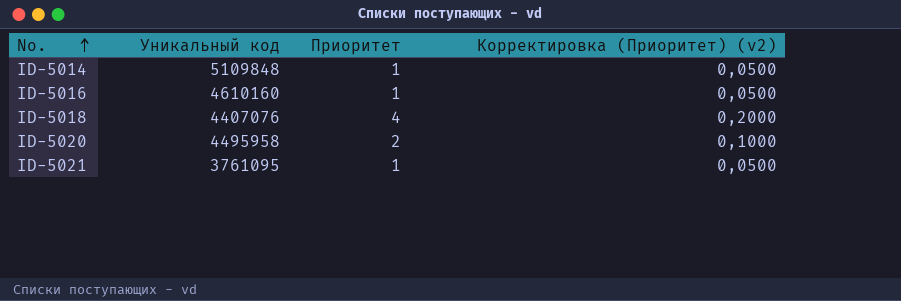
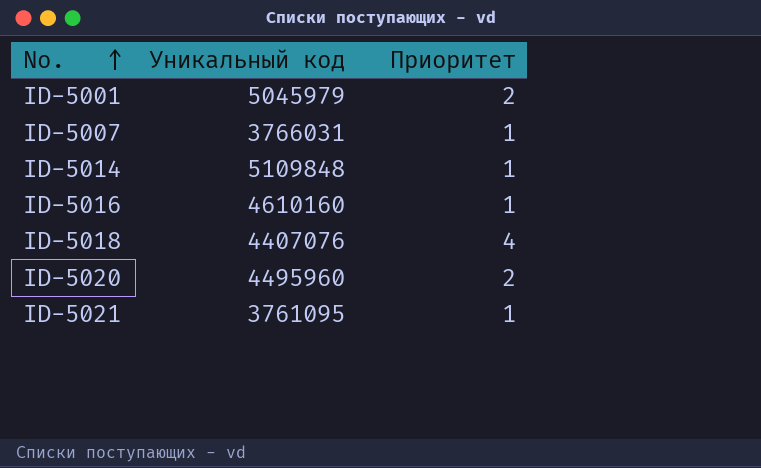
column Корректировка (Приоритет) (v2) | formula: [Приоритет] * 0,05 -> none
row ID-5001: none -> 5045979 | 2
row ID-5007: none -> 3766031 | 1
ID-5020 | Уникальный код: 4495958 -> 4495960

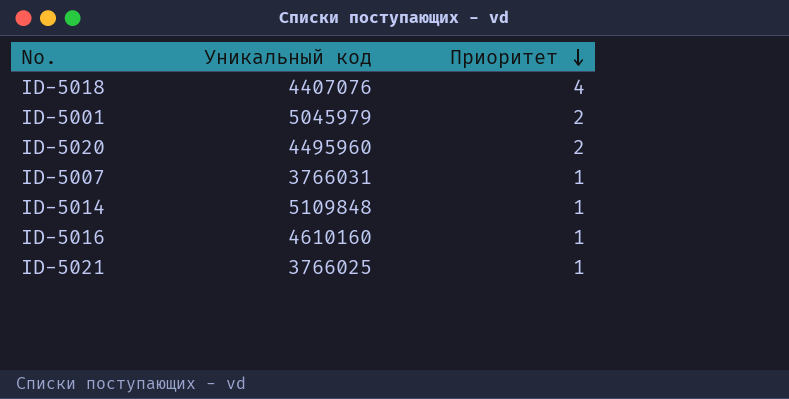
row order: No. ascending -> Приоритет descending
ID-5021 | Уникальный код: 3761095 -> 3766025

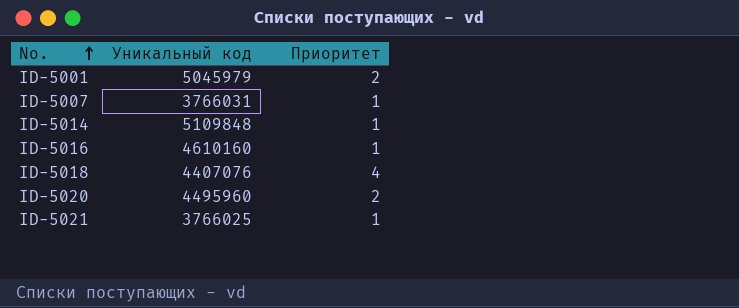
row order: Приоритет descending -> No. ascending

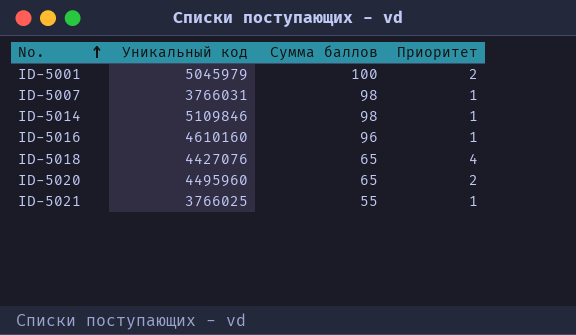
column Сумма баллов | position: none -> 3
ID-5014 | Уникальный код: 5109848 -> 5109846
ID-5018 | Уникальный код: 4407076 -> 4427076

